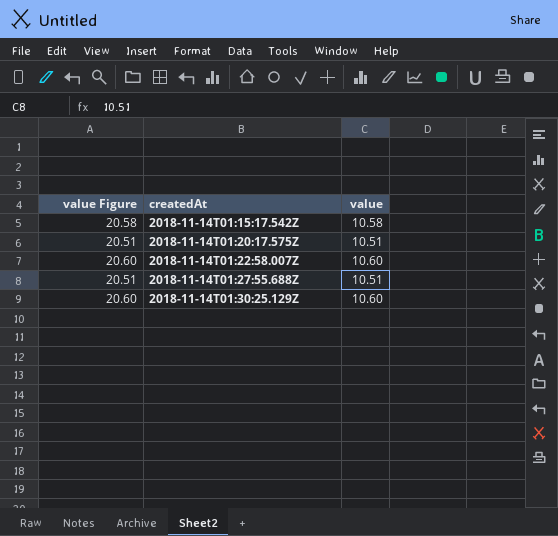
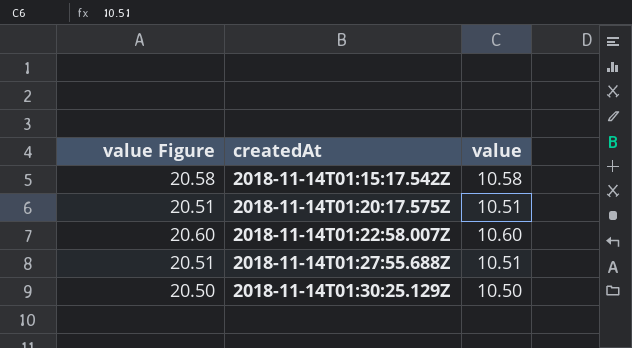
2018-11-14T01:30:25.129Z | value Figure: 20.60 -> 20.50
2018-11-14T01:30:25.129Z | value: 10.60 -> 10.50

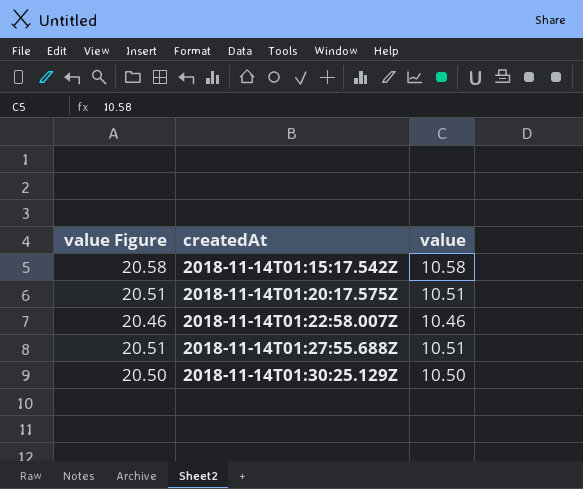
2018-11-14T01:22:58.007Z | value Figure: 20.60 -> 20.46
2018-11-14T01:22:58.007Z | value: 10.60 -> 10.46

